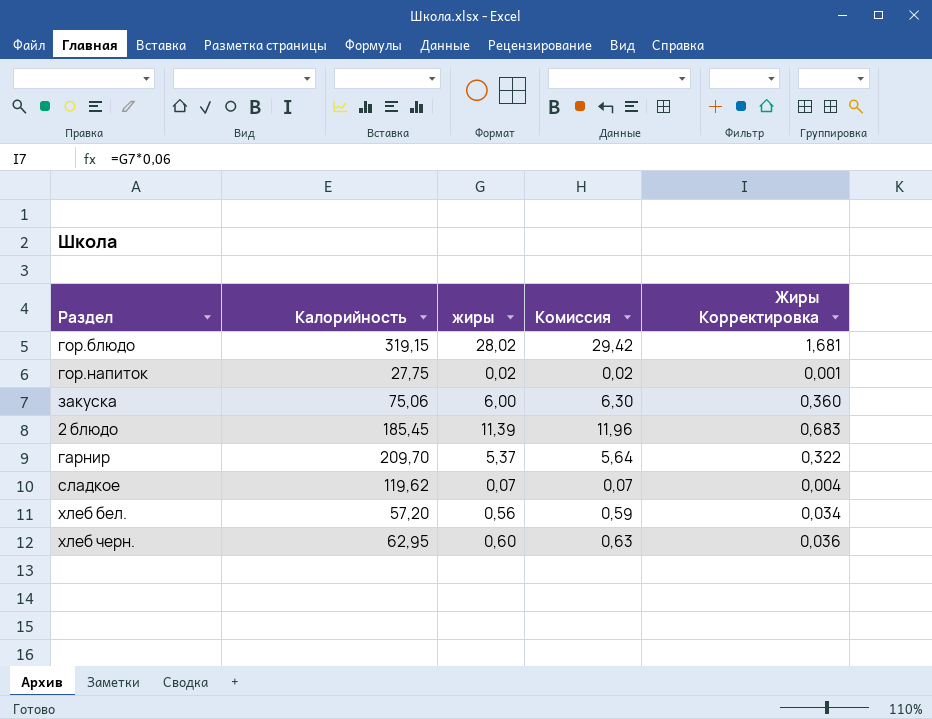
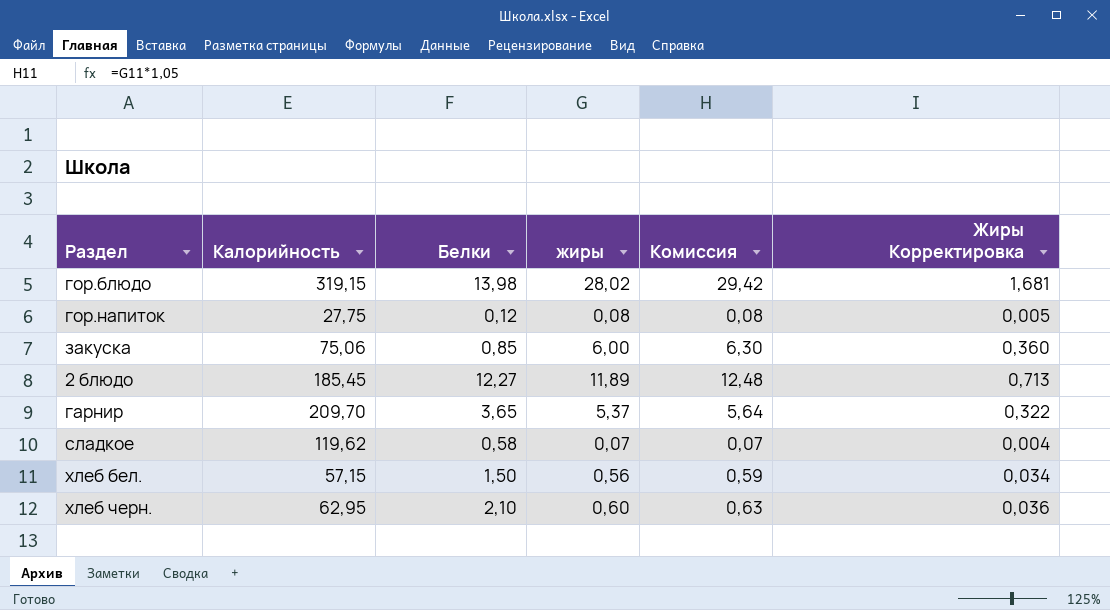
column Белки | position: none -> 3
гор.напиток | жиры: 0,02 -> 0,08
гор.напиток | Комиссия: 0,02 -> 0,08
гор.напиток | Жиры Корректировка: 0,001 -> 0,005
2 блюдо | жиры: 11,39 -> 11,89
2 блюдо | Комиссия: 11,96 -> 12,48
2 блюдо | Жиры Корректировка: 0,683 -> 0,713
хлеб бел. | Калорийность: 57,20 -> 57,15

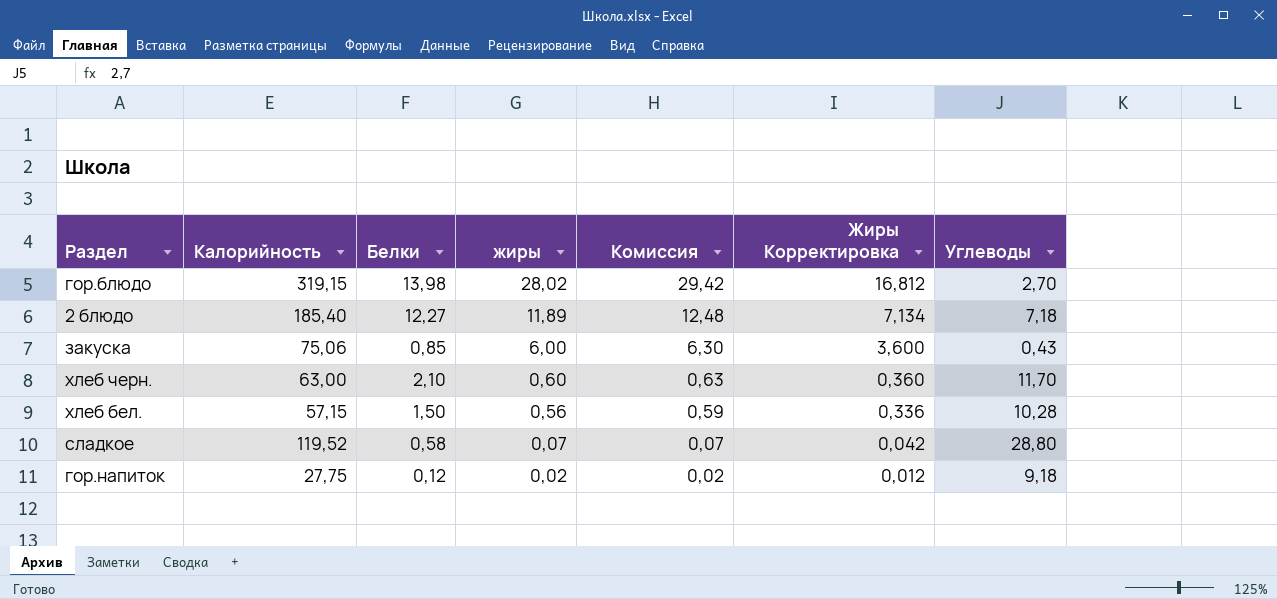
row order: none -> жиры descending
column Жиры Корректировка | formula: [жиры] * 0,06 -> [жиры] * 0,6
column Углеводы | position: none -> 7
row гарнир: 209,70 | 3,65 | 5,37 | 5,64 | 0,322 -> none
2 блюдо | Калорийность: 185,45 -> 185,40
хлеб черн. | Калорийность: 62,95 -> 63,00
сладкое | Калорийность: 119,62 -> 119,52
гор.напиток | жиры: 0,08 -> 0,02
гор.напиток | Комиссия: 0,08 -> 0,02

